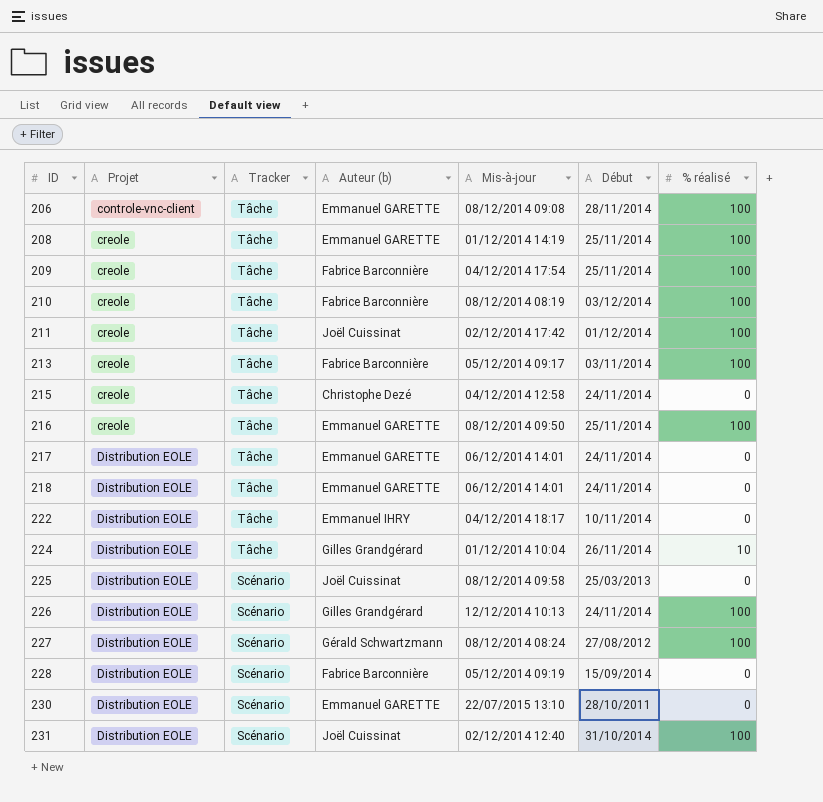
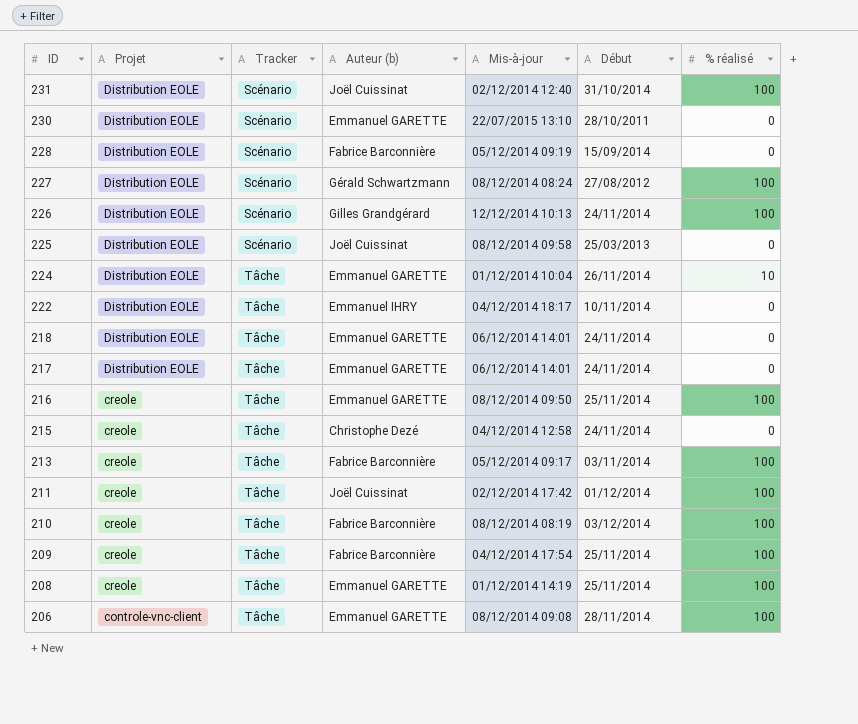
row order: ID ascending -> ID descending
224 | Auteur (b): Gilles Grandgérard -> Emmanuel GARETTE

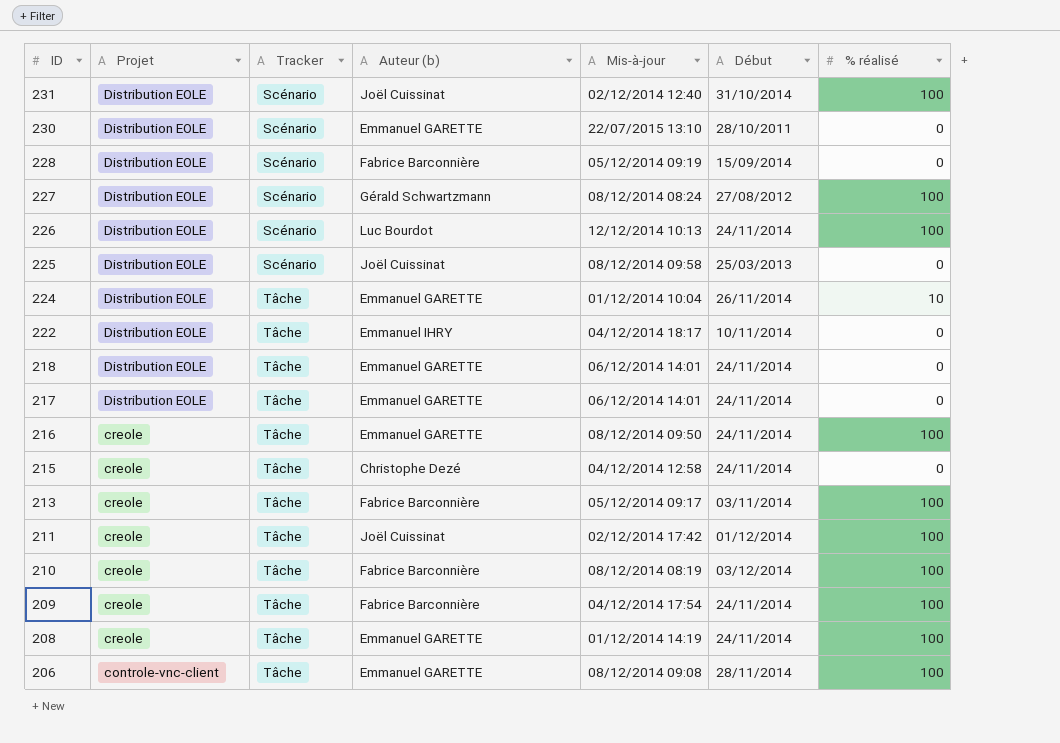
226 | Auteur (b): Gilles Grandgérard -> Luc Bourdot
216 | Début: 25/11/2014 -> 24/11/2014
209 | Début: 25/11/2014 -> 24/11/2014
208 | Début: 25/11/2014 -> 24/11/2014

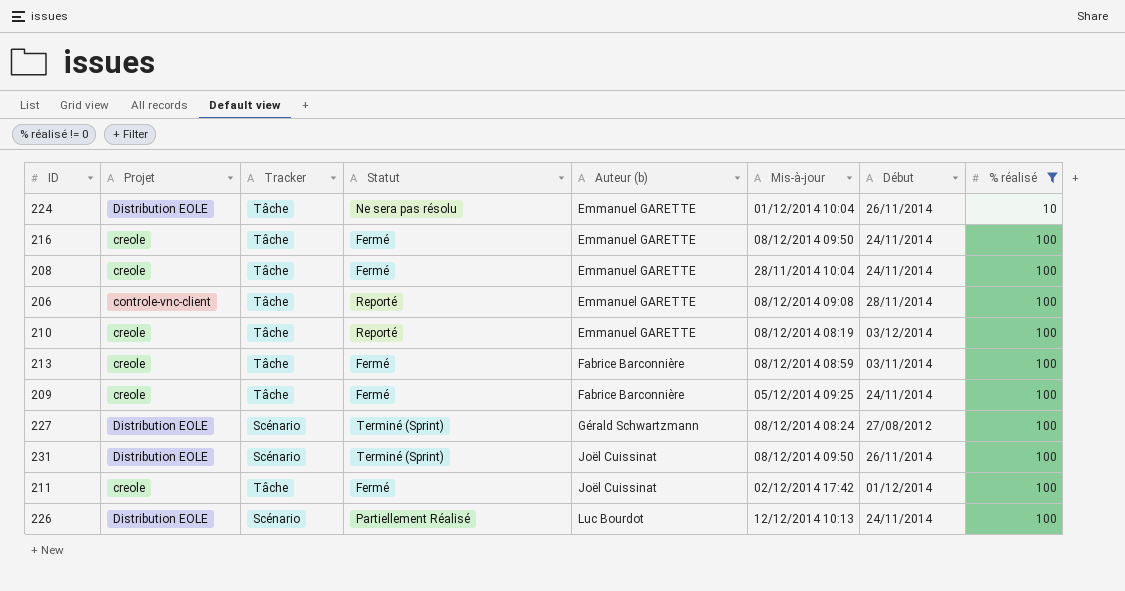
filter: none -> % réalisé != 0
row order: ID descending -> Auteur (b) ascending
column Statut | position: none -> 4
208 | Mis-à-jour: 01/12/2014 14:19 -> 28/11/2014 10:04
210 | Auteur (b): Fabrice Barconnière -> Emmanuel GARETTE
213 | Mis-à-jour: 05/12/2014 09:17 -> 08/12/2014 08:59
209 | Mis-à-jour: 04/12/2014 17:54 -> 05/12/2014 09:25
231 | Mis-à-jour: 02/12/2014 12:40 -> 08/12/2014 09:50
231 | Début: 31/10/2014 -> 26/11/2014

